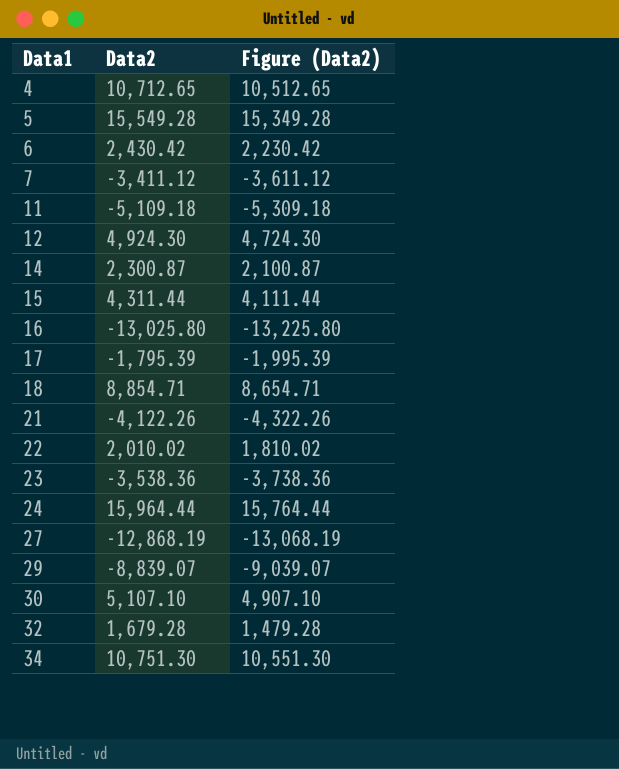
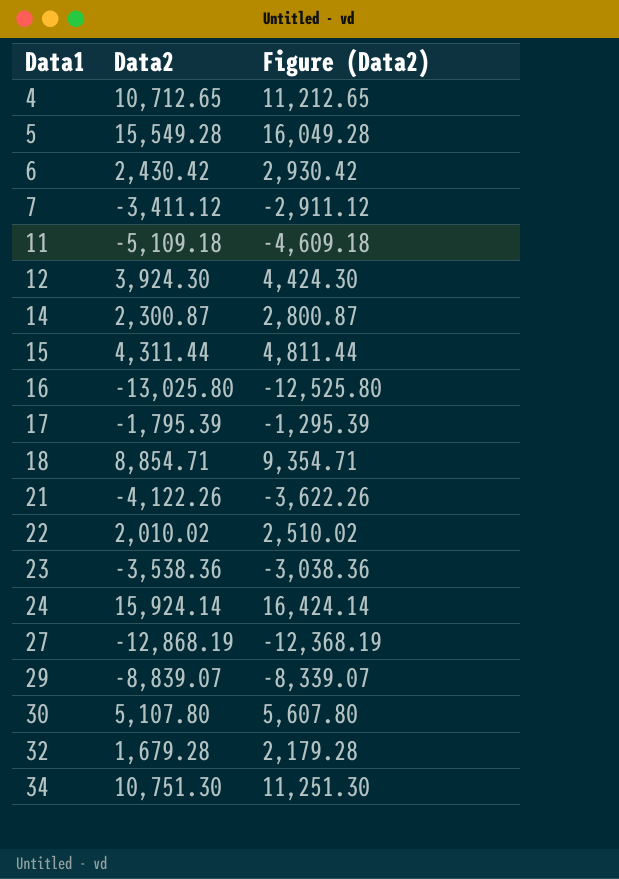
column Figure (Data2) | formula: [Data2] - 200 -> [Data2] + 500
12 | Data2: 4,924.30 -> 3,924.30
24 | Data2: 15,964.44 -> 15,924.14
30 | Data2: 5,107.10 -> 5,107.80

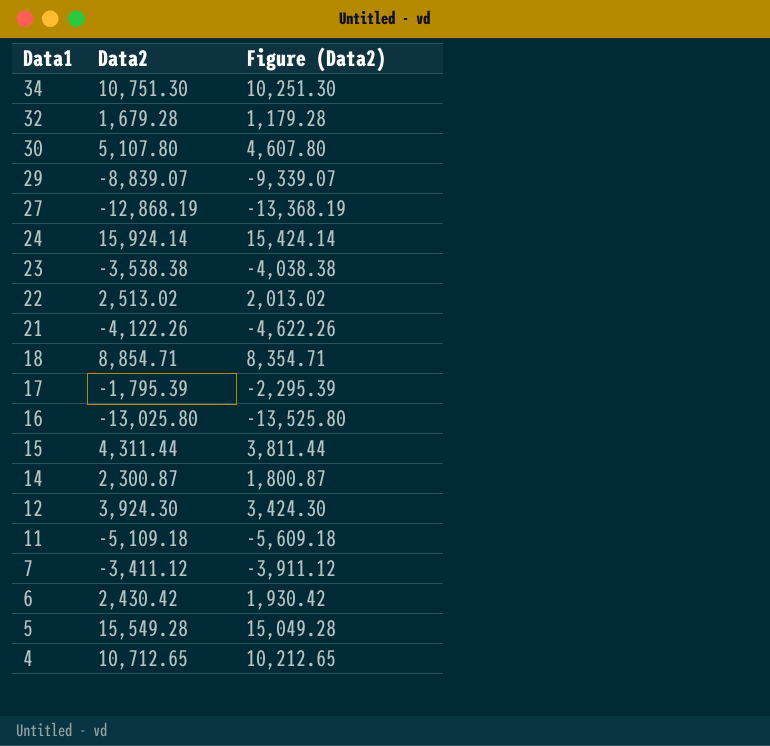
row order: Data1 ascending -> Data1 descending
column Figure (Data2) | formula: [Data2] + 500 -> [Data2] - 500
23 | Data2: -3,538.36 -> -3,538.38
22 | Data2: 2,010.02 -> 2,513.02

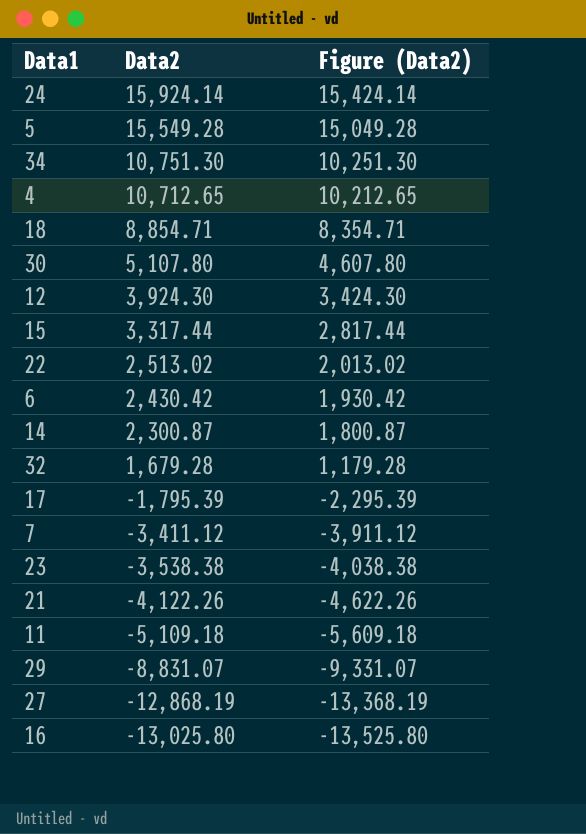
row order: Data1 descending -> Data2 descending
15 | Data2: 4,311.44 -> 3,317.44
15 | Figure (Data2): 3,811.44 -> 2,817.44
29 | Data2: -8,839.07 -> -8,831.07
29 | Figure (Data2): -9,339.07 -> -9,331.07

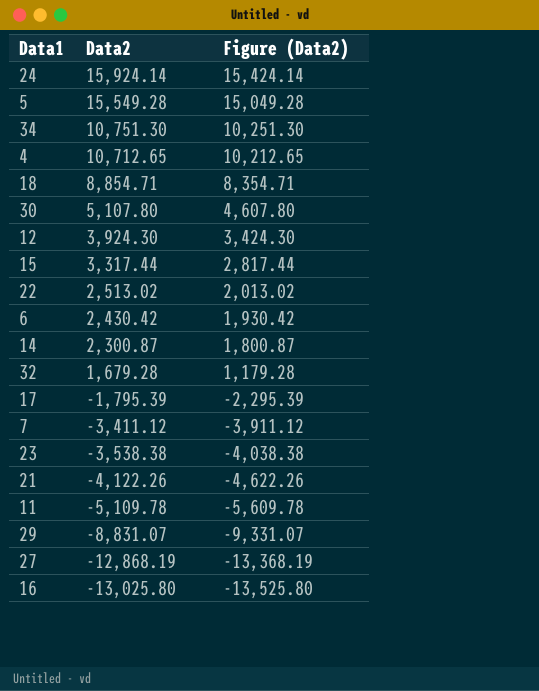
11 | Data2: -5,109.18 -> -5,109.78
11 | Figure (Data2): -5,609.18 -> -5,609.78

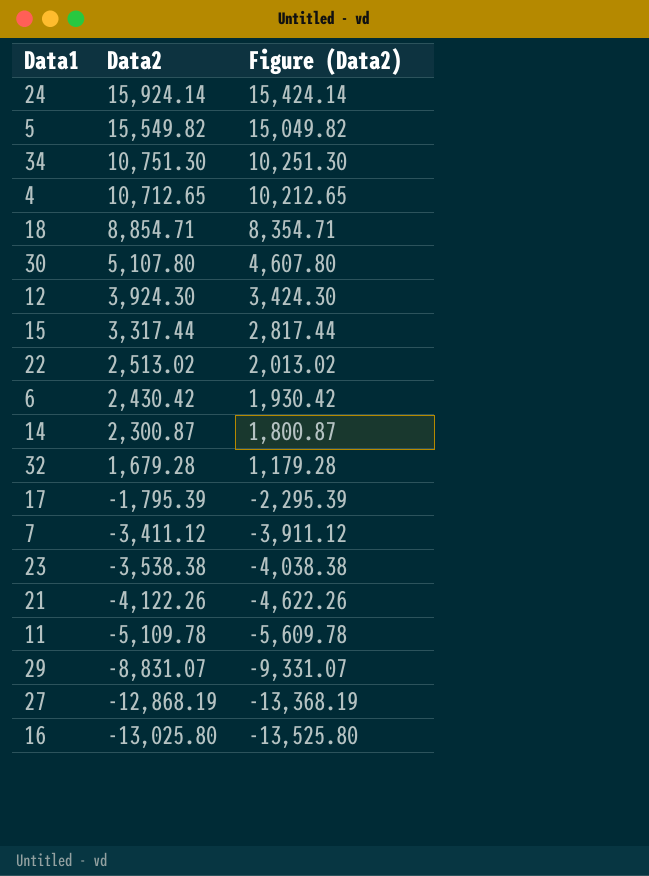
5 | Data2: 15,549.28 -> 15,549.82
5 | Figure (Data2): 15,049.28 -> 15,049.82

